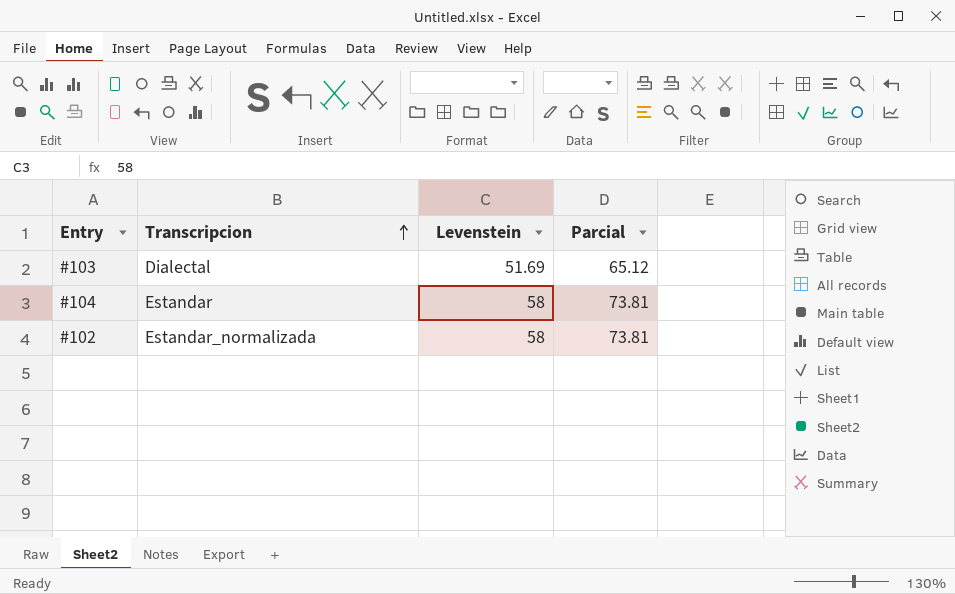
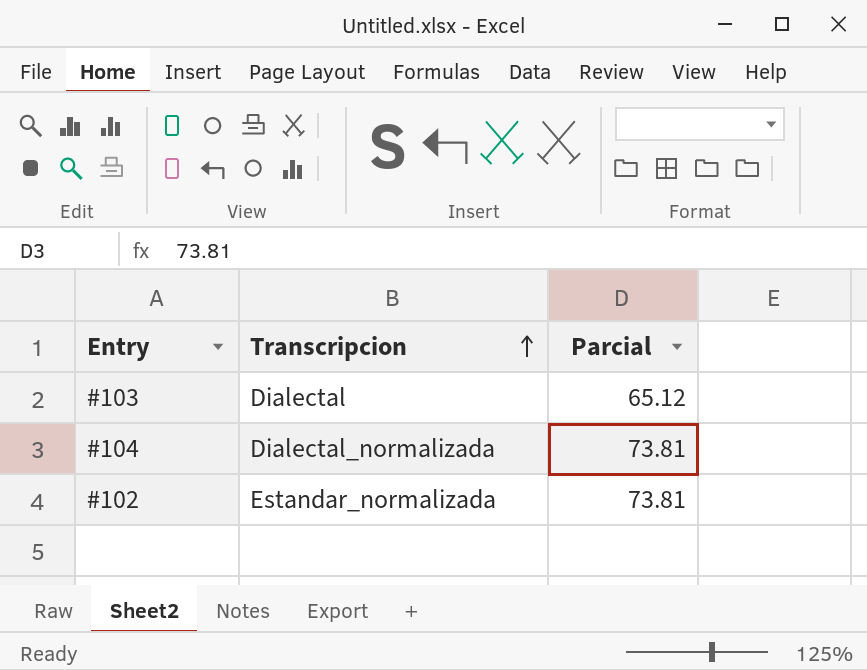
column Levenstein | position: 3 -> none
#104 | Transcripcion: Estandar -> Dialectal_normalizada

